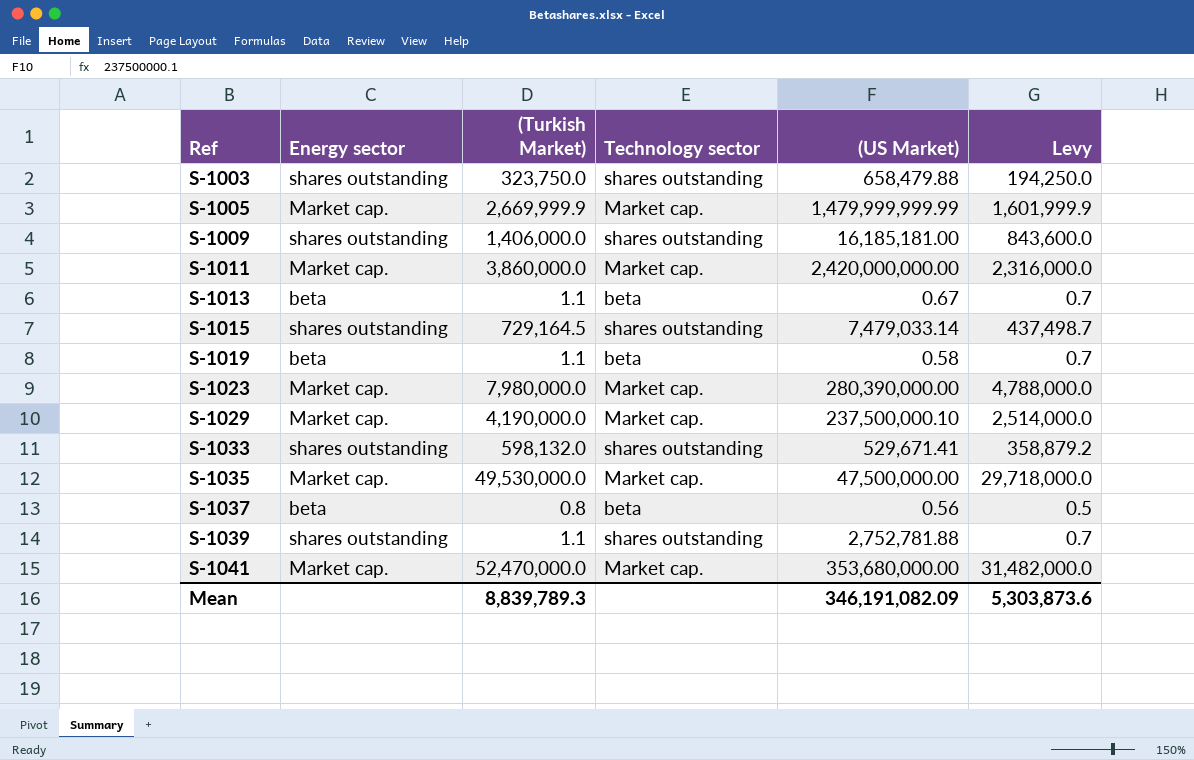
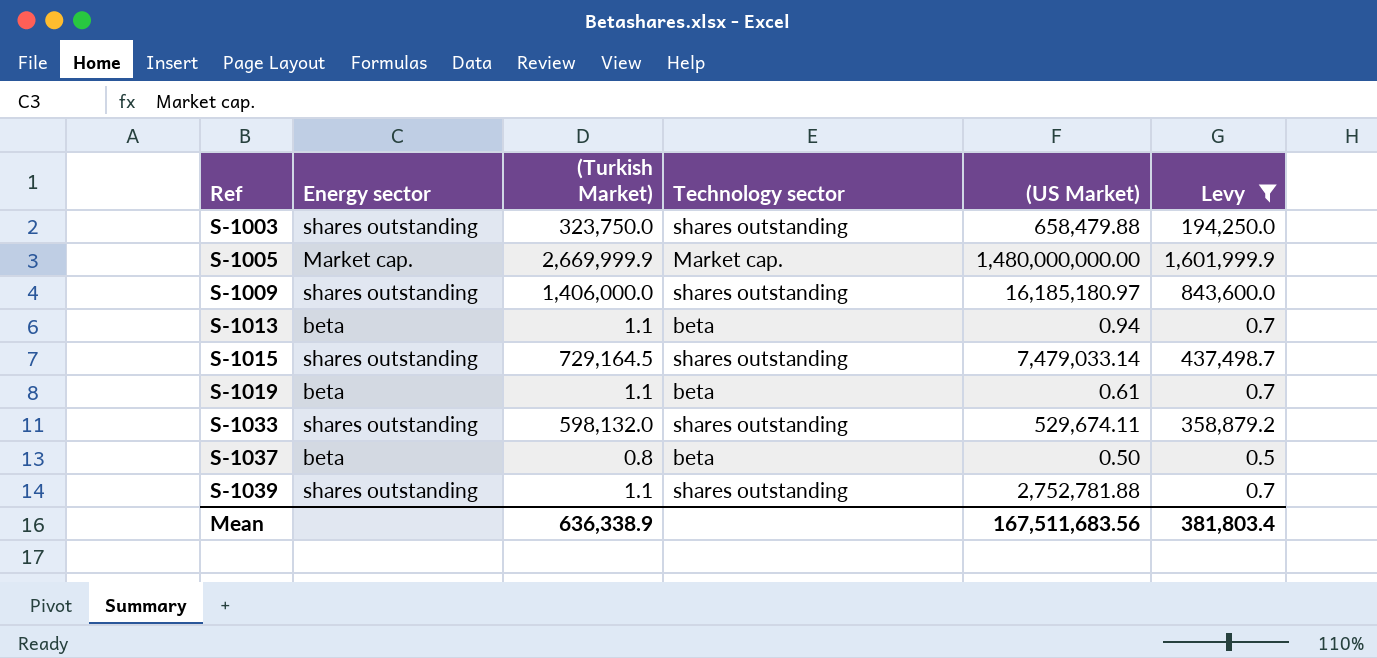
filter: none -> Levy <= 1,601,999.9
S-1005 | (US Market): 1,479,999,999.99 -> 1,480,000,000.00
S-1009 | (US Market): 16,185,181.00 -> 16,185,180.97
S-1013 | (US Market): 0.67 -> 0.94
S-1019 | (US Market): 0.58 -> 0.61
S-1033 | (US Market): 529,671.41 -> 529,674.11
S-1037 | (US Market): 0.56 -> 0.50
Mean | (Turkish Market): 8,839,789.3 -> 636,338.9
Mean | (US Market): 346,191,082.09 -> 167,511,683.56
Mean | Levy: 5,303,873.6 -> 381,803.4

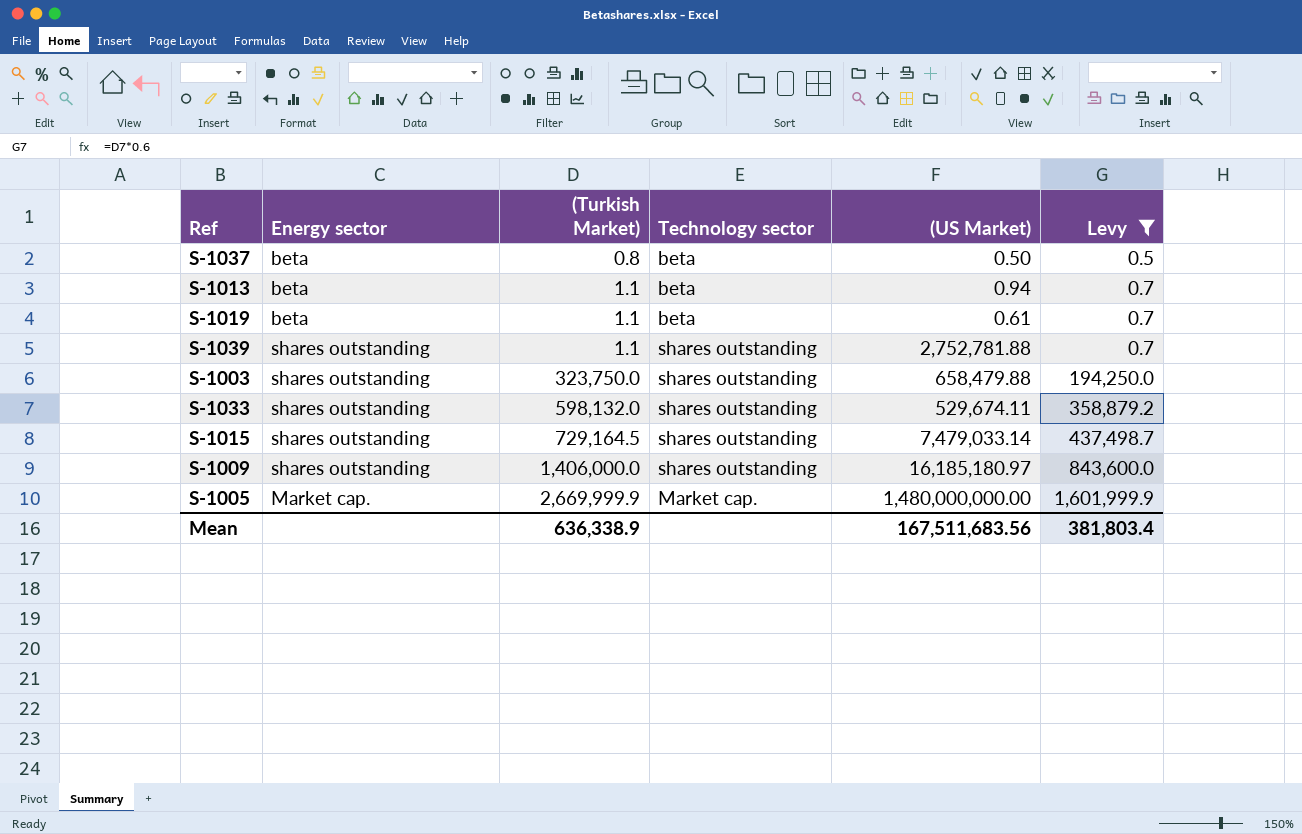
row order: Ref ascending -> (Turkish Market) ascending

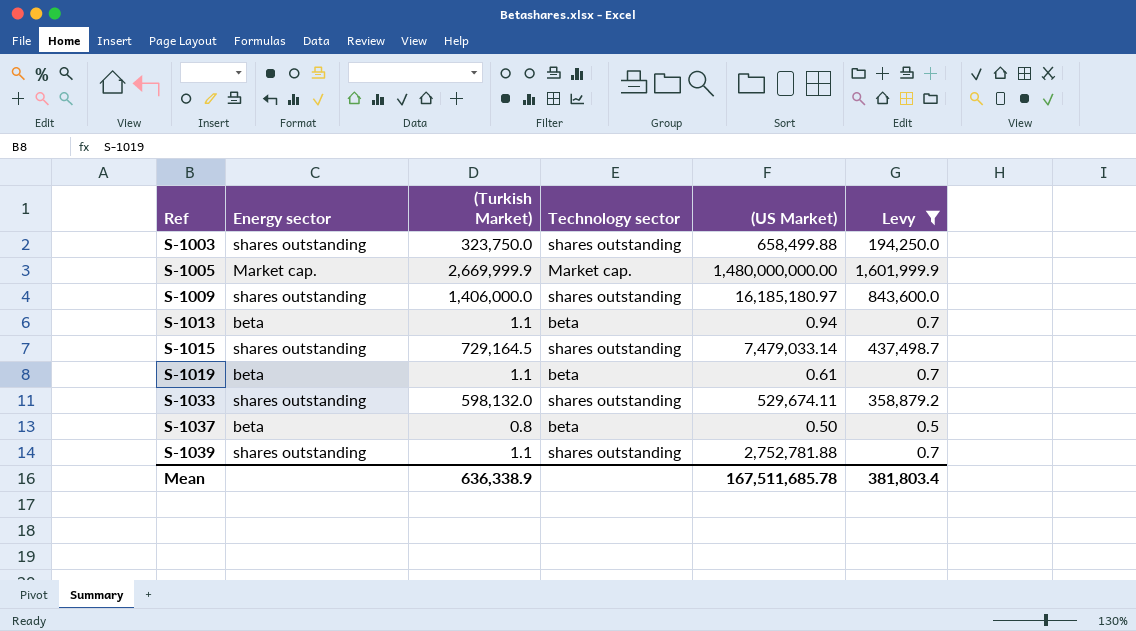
row order: (Turkish Market) ascending -> Ref ascending
S-1003 | (US Market): 658,479.88 -> 658,499.88
Mean | (US Market): 167,511,683.56 -> 167,511,685.78

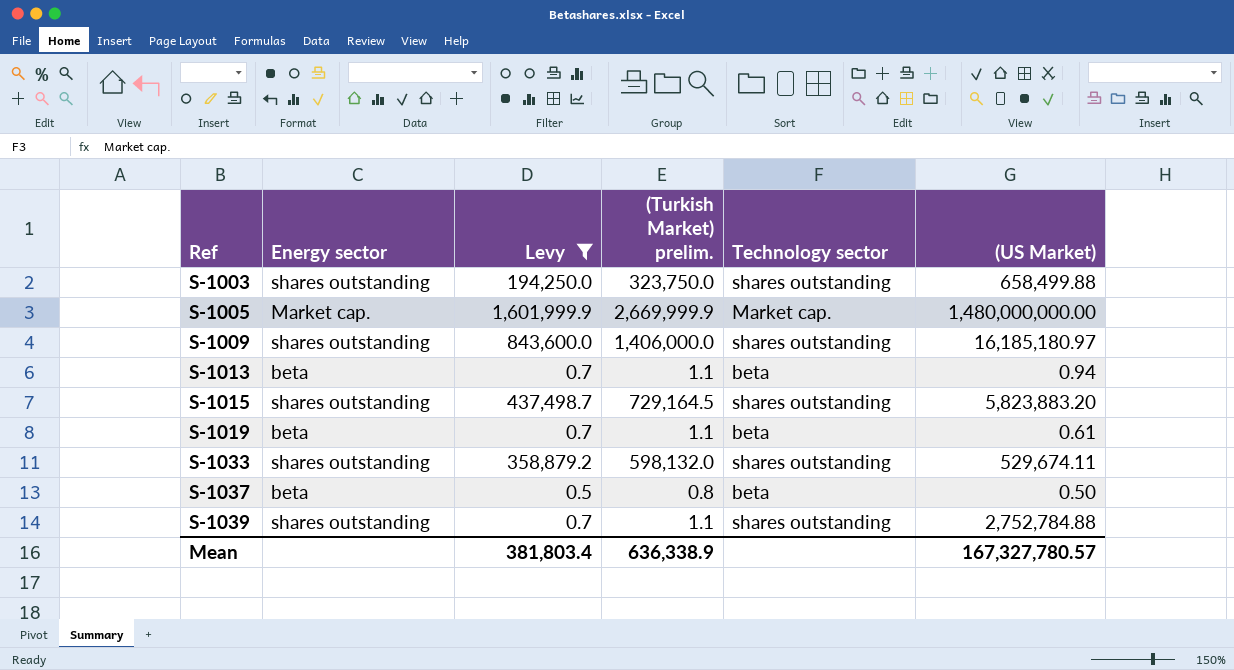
column Levy | position: 6 -> 3
column name: (Turkish Market) -> (Turkish Market) prelim.
S-1015 | (US Market): 7,479,033.14 -> 5,823,883.20
S-1039 | (US Market): 2,752,781.88 -> 2,752,784.88
Mean | (US Market): 167,511,685.78 -> 167,327,780.57

